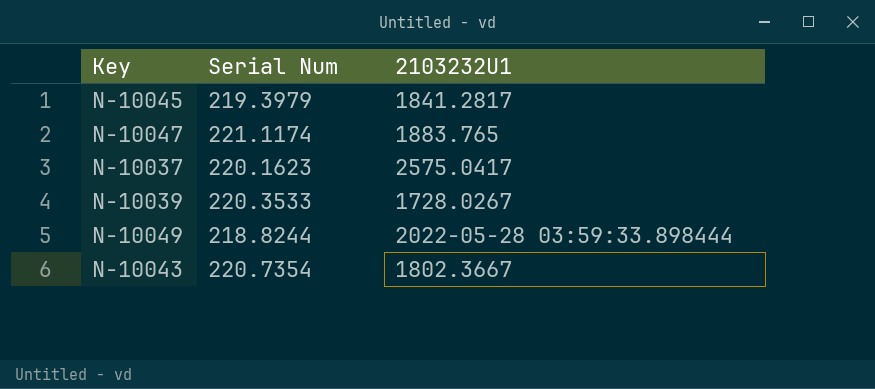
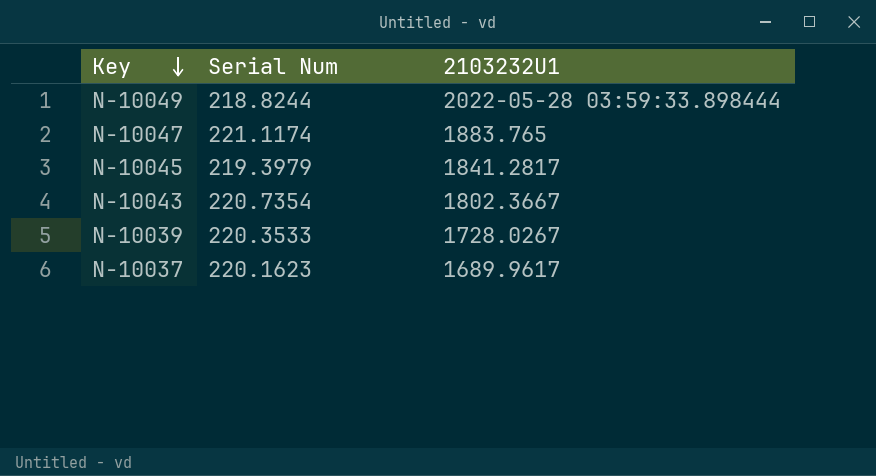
row order: none -> Key descending
N-10037 | 2103232U1: 2575.0417 -> 1689.9617

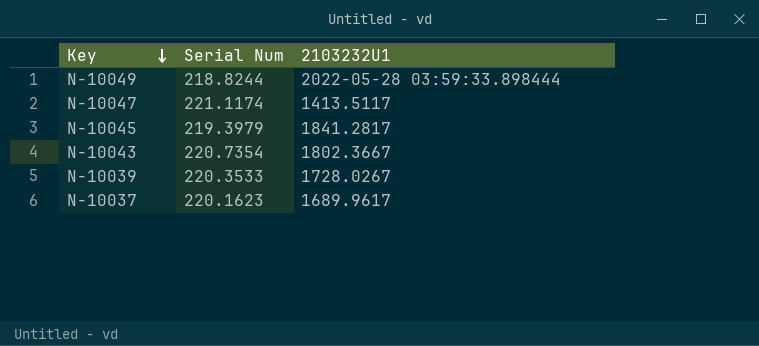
N-10047 | 2103232U1: 1883.765 -> 1413.5117

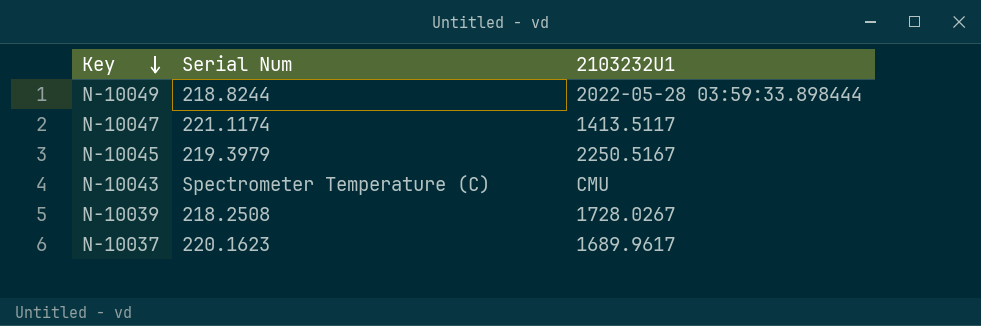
N-10045 | 2103232U1: 1841.2817 -> 2250.5167
N-10043 | Serial Num: 220.7354 -> Spectrometer Temperature (C)
N-10043 | 2103232U1: 1802.3667 -> CMU
N-10039 | Serial Num: 220.3533 -> 218.2508

